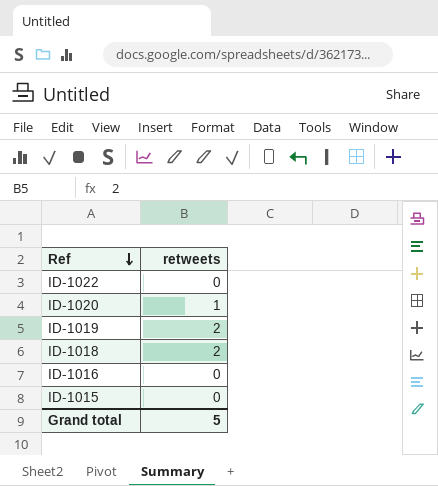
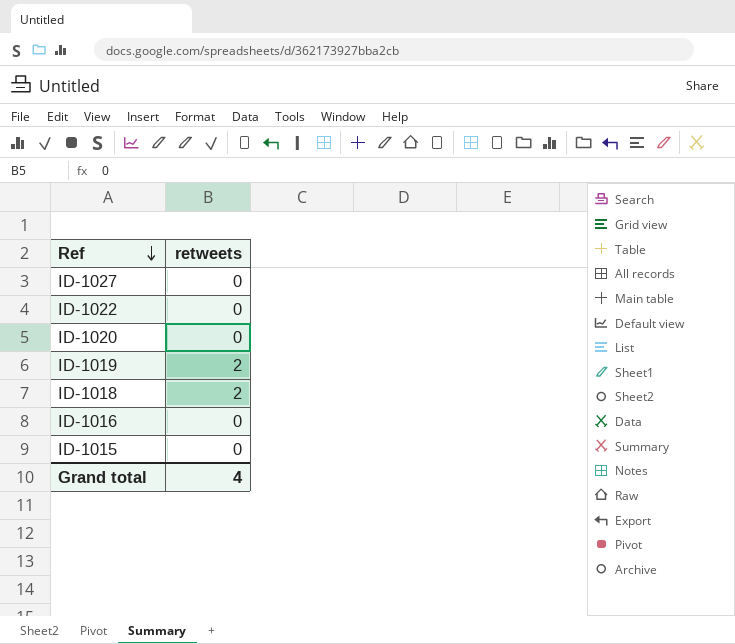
row ID-1027: none -> 0
ID-1020 | retweets: 1 -> 0
Grand total | retweets: 5 -> 4

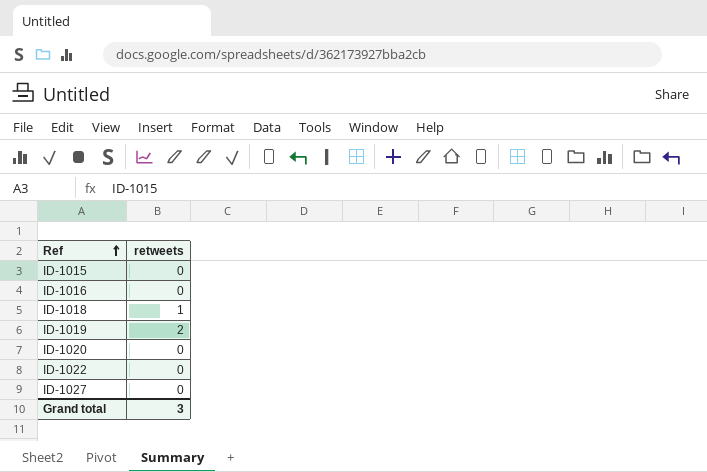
row order: Ref descending -> Ref ascending
ID-1018 | retweets: 2 -> 1
Grand total | retweets: 4 -> 3

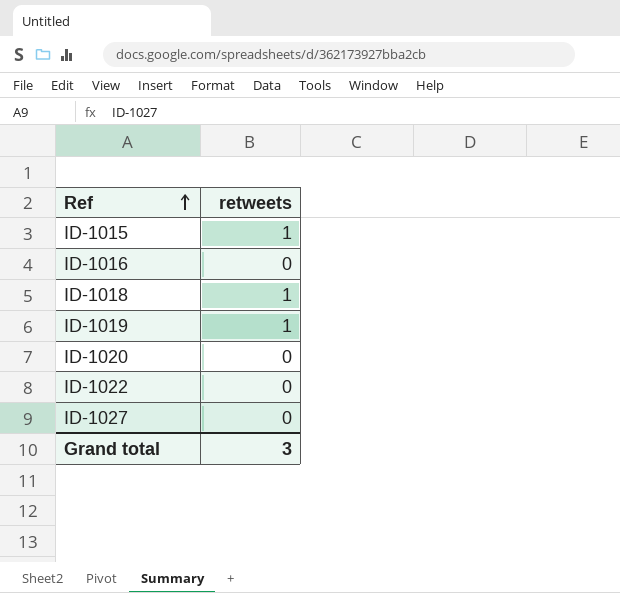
ID-1015 | retweets: 0 -> 1
ID-1019 | retweets: 2 -> 1

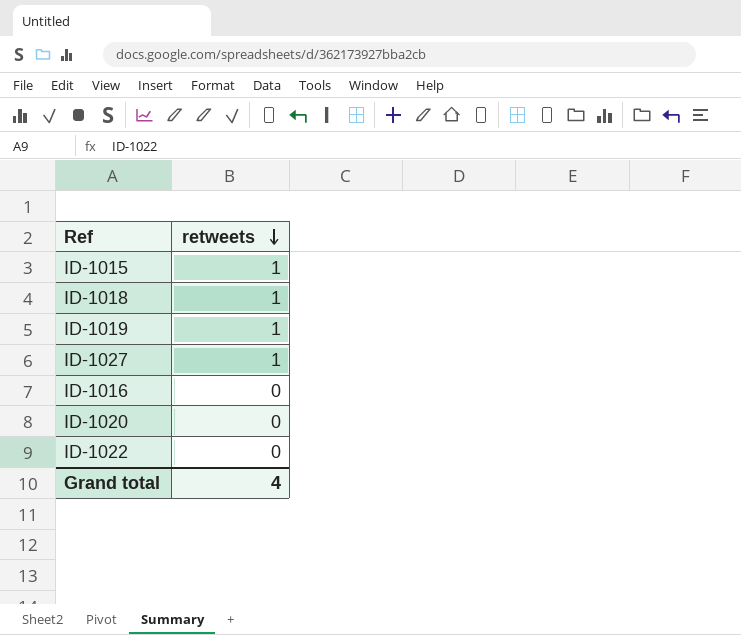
row order: Ref ascending -> retweets descending
ID-1027 | retweets: 0 -> 1
Grand total | retweets: 3 -> 4

